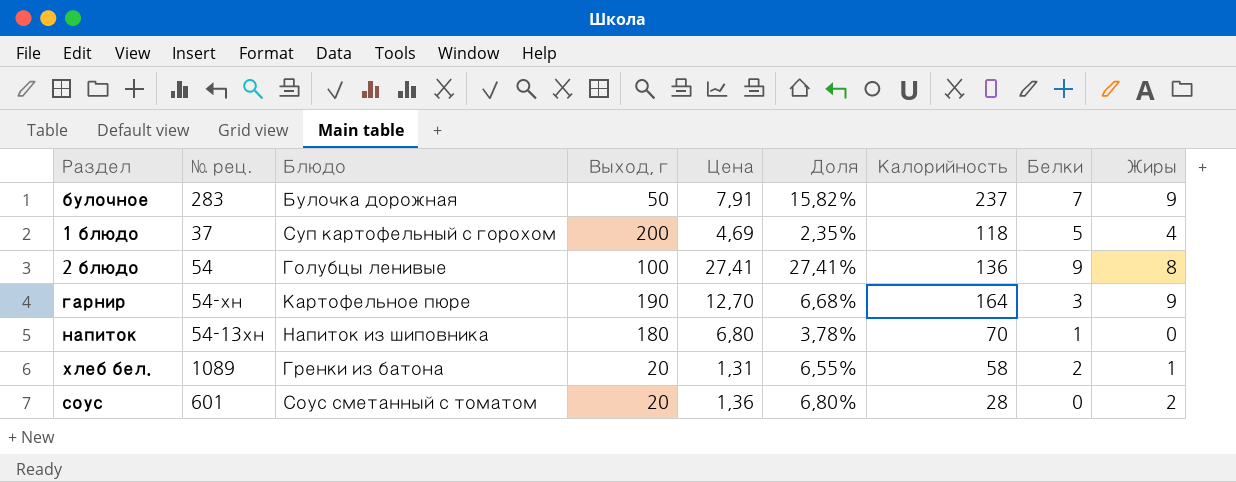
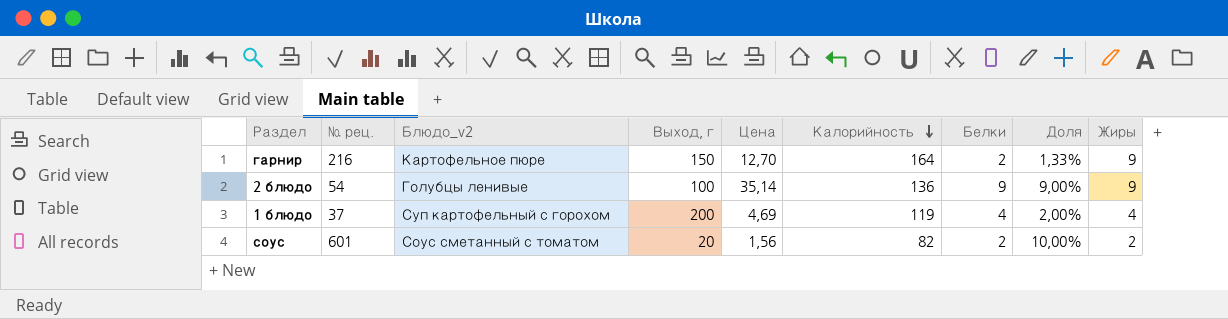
row order: none -> Калорийность descending
column name: Блюдо -> Блюдо_v2
column Доля | formula: [Цена] / [Выход, г] -> [Белки] / [Выход, г]
column Доля | position: 6 -> 8
row булочное: 283 | Булочка дорожная | 50 | 7,91 | 15,82% | 237 | 7 | 9 -> none
row напиток: 54-13хн | Напиток из шиповника | 180 | 6,80 | 3,78% | 70 | 1 | 0 -> none
row хлеб бел.: 1089 | Гренки из батона | 20 | 1,31 | 6,55% | 58 | 2 | 1 -> none
гарнир | № рец.: 54-хн -> 216
гарнир | Выход, г: 190 -> 150
гарнир | Белки: 3 -> 2
2 блюдо | Цена: 27,41 -> 35,14
2 блюдо | Жиры: 8 -> 9
1 блюдо | Калорийность: 118 -> 119
1 блюдо | Белки: 5 -> 4
соус | Цена: 1,36 -> 1,56
соус | Калорийность: 28 -> 82
соус | Белки: 0 -> 2

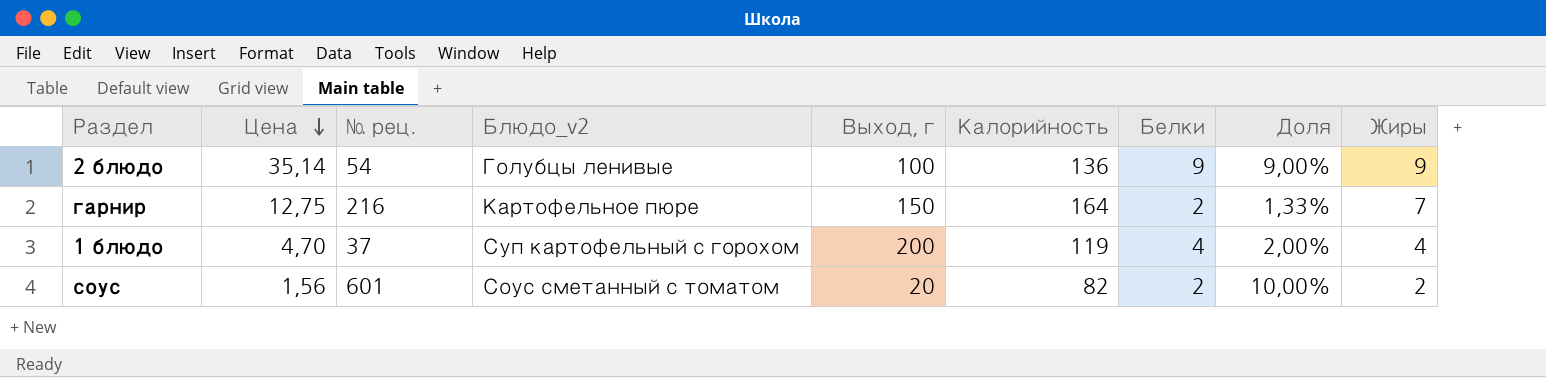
row order: Калорийность descending -> Цена descending
column Цена | position: 5 -> 2
гарнир | Цена: 12,70 -> 12,75
гарнир | Жиры: 9 -> 7
1 блюдо | Цена: 4,69 -> 4,70

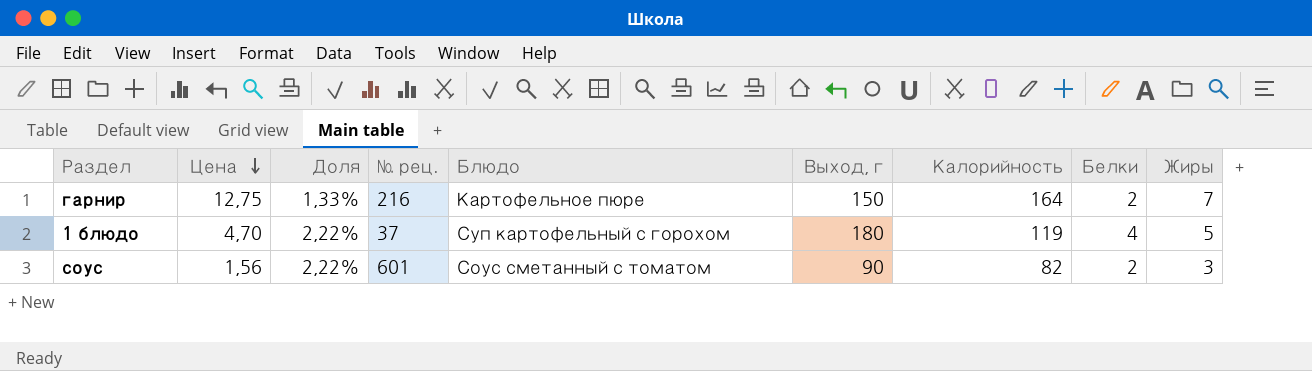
column Доля | position: 8 -> 3
column name: Блюдо_v2 -> Блюдо
row 2 блюдо: 35,14 | 54 | Голубцы ленивые | 100 | 136 | 9 | 9,00% | 9 -> none
1 блюдо | Доля: 2,00% -> 2,22%
1 блюдо | Выход, г: 200 -> 180
1 блюдо | Жиры: 4 -> 5
соус | Доля: 10,00% -> 2,22%
соус | Выход, г: 20 -> 90
соус | Жиры: 2 -> 3

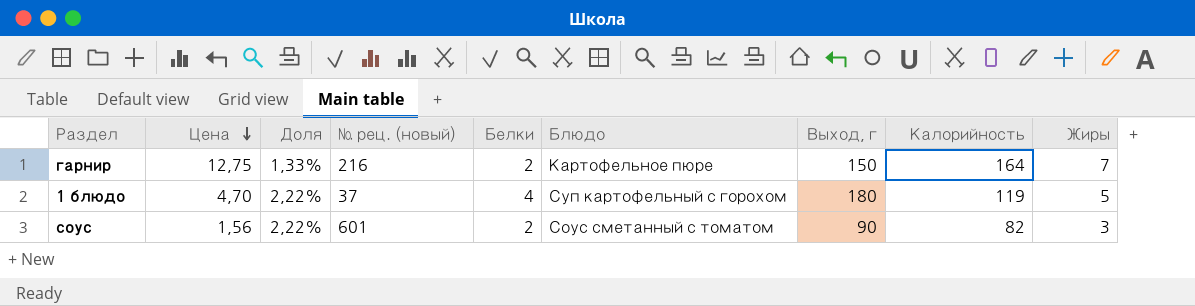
column name: № рец. -> № рец. (новый)
column Белки | position: 8 -> 5

